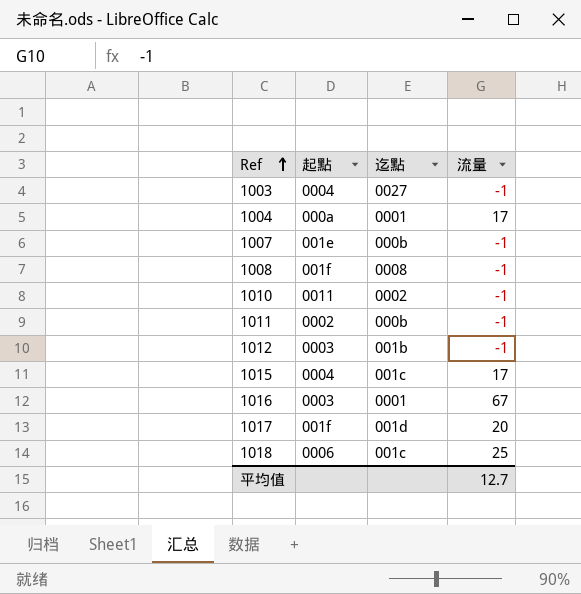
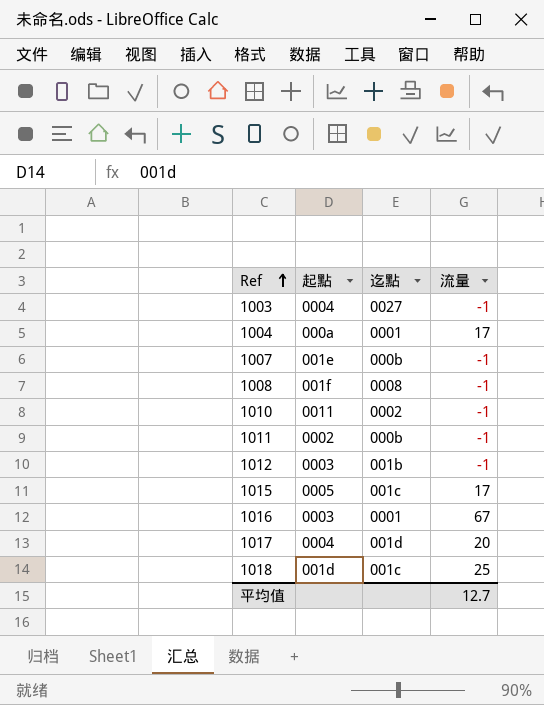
1015 | 起點: 0004 -> 0005
1017 | 起點: 001f -> 0004
1018 | 起點: 0006 -> 001d

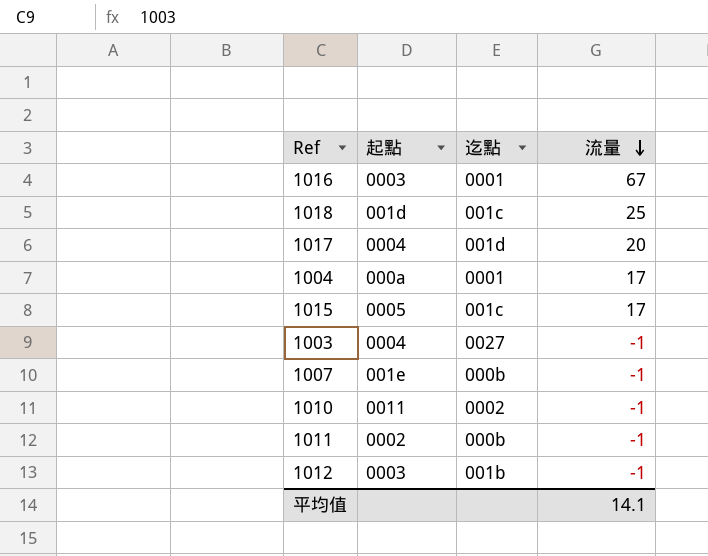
row order: Ref ascending -> 流量 descending
row 1008: 001f | 0008 | -1 -> none
平均值 | 流量: 12.7 -> 14.1

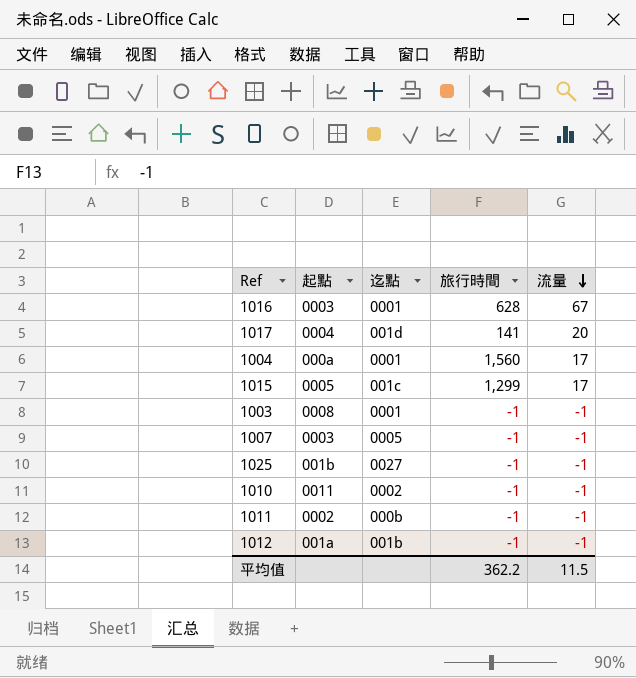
column 旅行時間 | position: none -> 4
row 1018: 001d | 001c | 25 -> none
1003 | 起點: 0004 -> 0008
1003 | 迄點: 0027 -> 0001
1007 | 起點: 001e -> 0003
1007 | 迄點: 000b -> 0005
row 1025: none -> 001b | 0027 | -1 | -1
1012 | 起點: 0003 -> 001a
平均值 | 流量: 14.1 -> 11.5

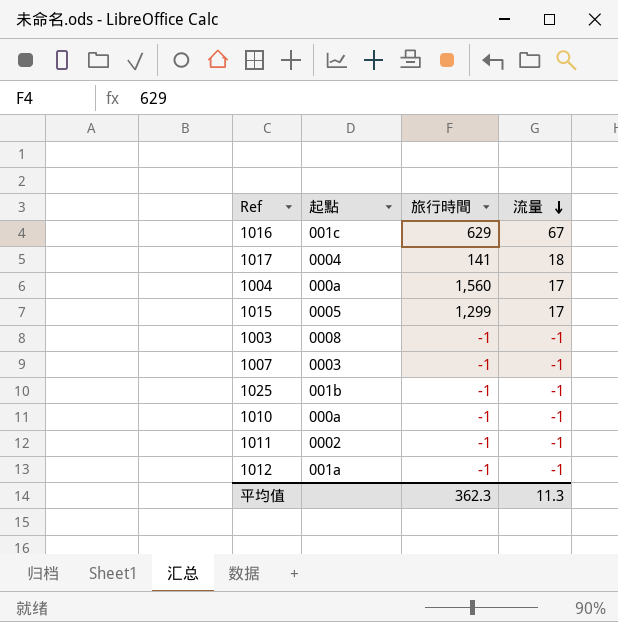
column 迄點 | position: 3 -> none
1016 | 起點: 0003 -> 001c
1016 | 旅行時間: 628 -> 629
1017 | 流量: 20 -> 18
1010 | 起點: 0011 -> 000a
平均值 | 旅行時間: 362.2 -> 362.3
平均值 | 流量: 11.5 -> 11.3

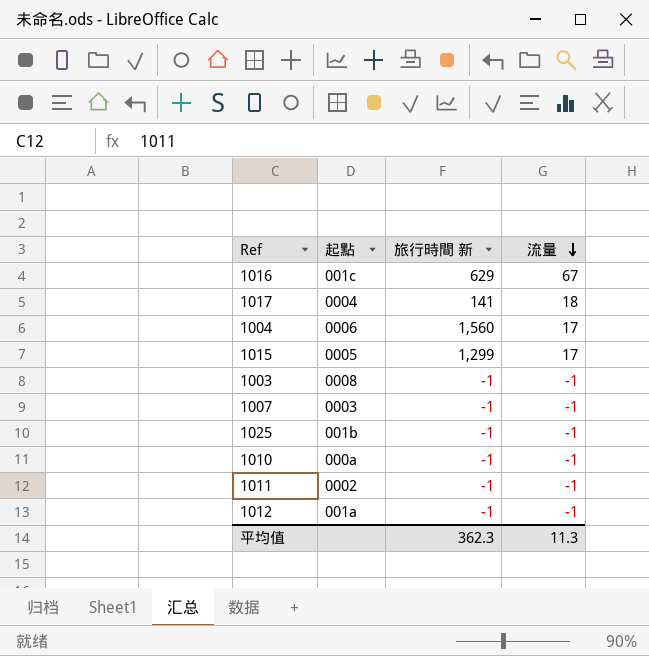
column name: 旅行時間 -> 旅行時間 新
1004 | 起點: 000a -> 0006

